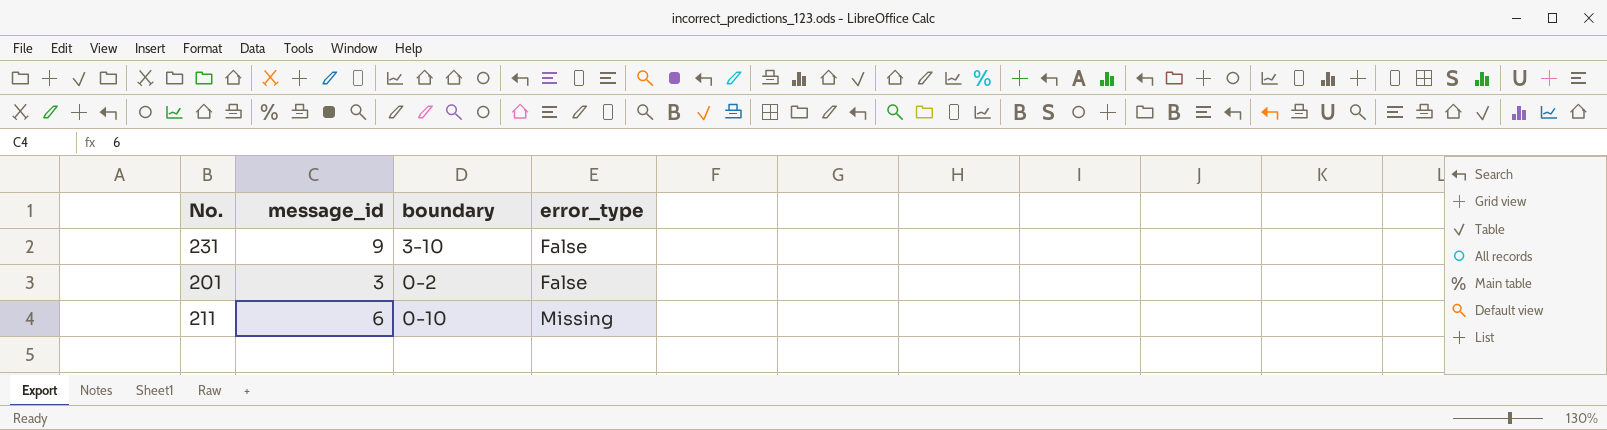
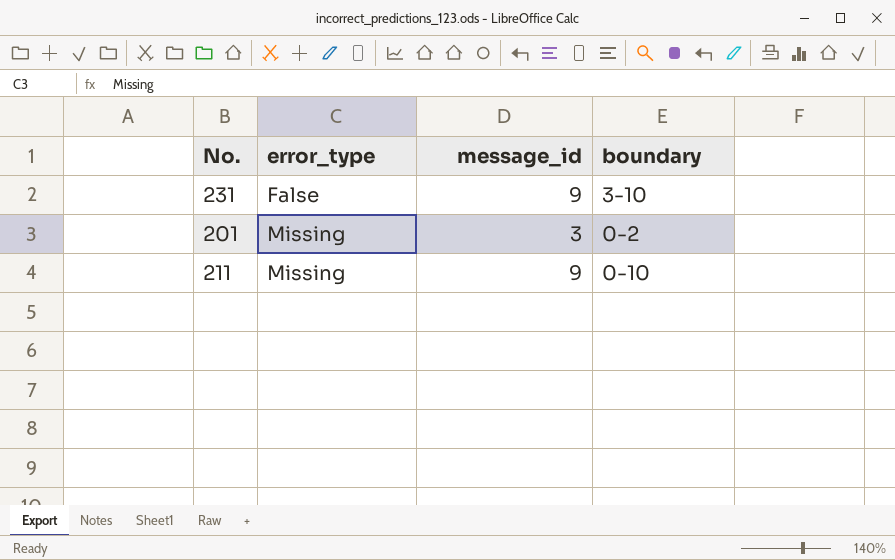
column error_type | position: 4 -> 2
201 | error_type: False -> Missing
211 | message_id: 6 -> 9

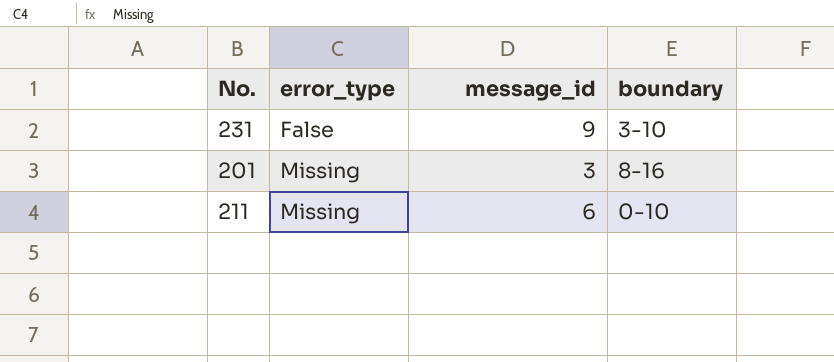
201 | boundary: 0-2 -> 8-16
211 | message_id: 9 -> 6

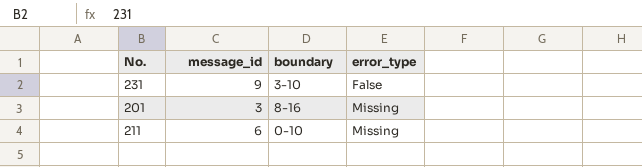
column error_type | position: 2 -> 4

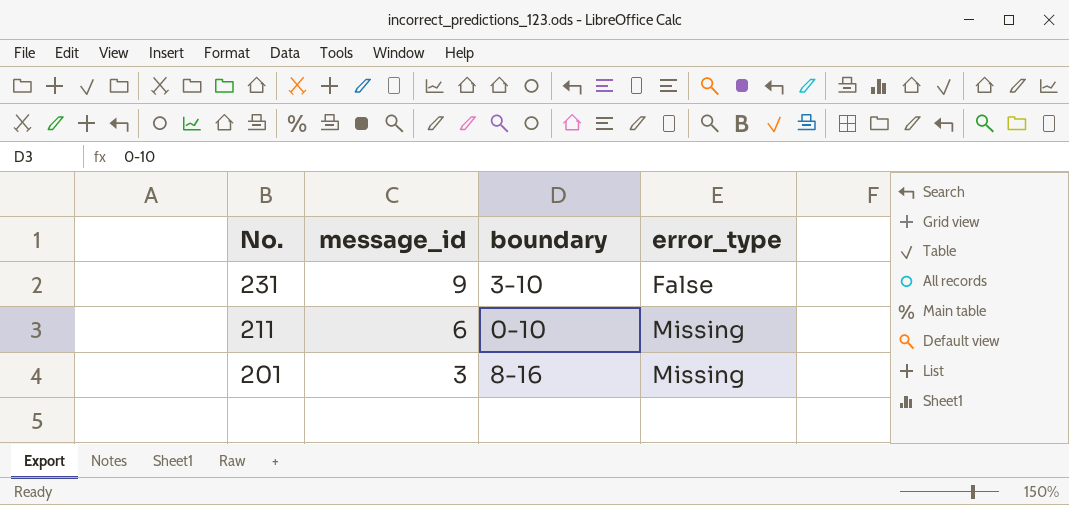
row order: error_type ascending -> No. descending

